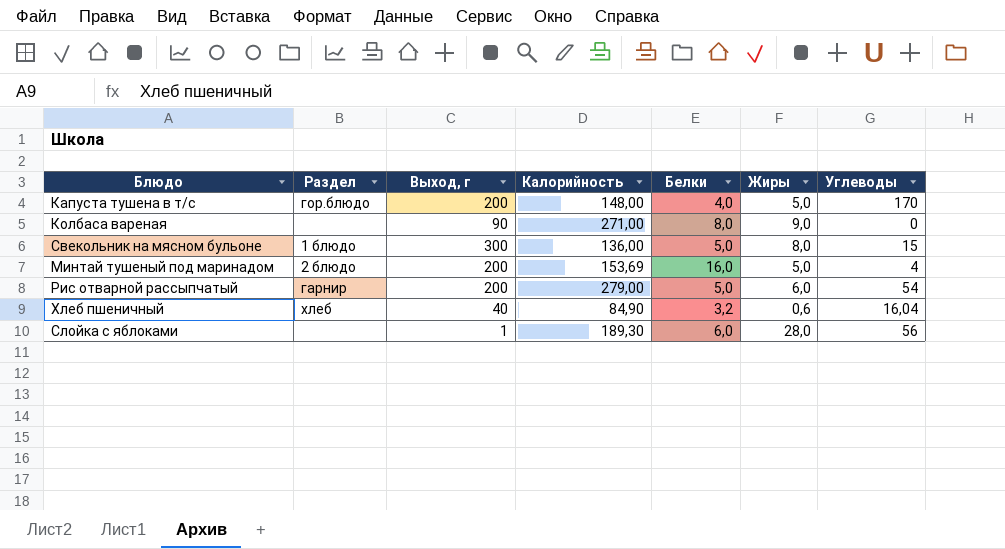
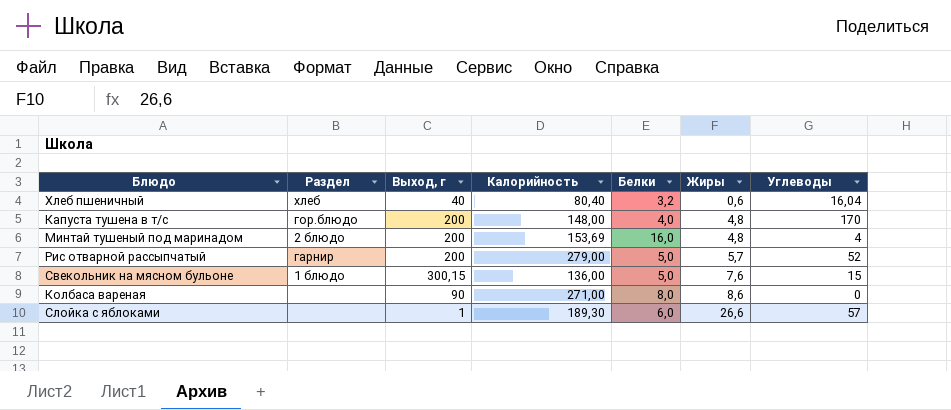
row order: none -> Жиры ascending
Хлеб пшеничный | Калорийность: 84,90 -> 80,40
Капуста тушена в т/с | Жиры: 5,0 -> 4,8
Минтай тушеный под маринадом | Жиры: 5,0 -> 4,8
Рис отварной рассыпчатый | Жиры: 6,0 -> 5,7
Рис отварной рассыпчатый | Углеводы: 54 -> 52
Свекольник на мясном бульоне | Выход, г: 300 -> 300,15
Свекольник на мясном бульоне | Жиры: 8,0 -> 7,6
Колбаса вареная | Жиры: 9,0 -> 8,6
Слойка с яблоками | Жиры: 28,0 -> 26,6
Слойка с яблоками | Углеводы: 56 -> 57

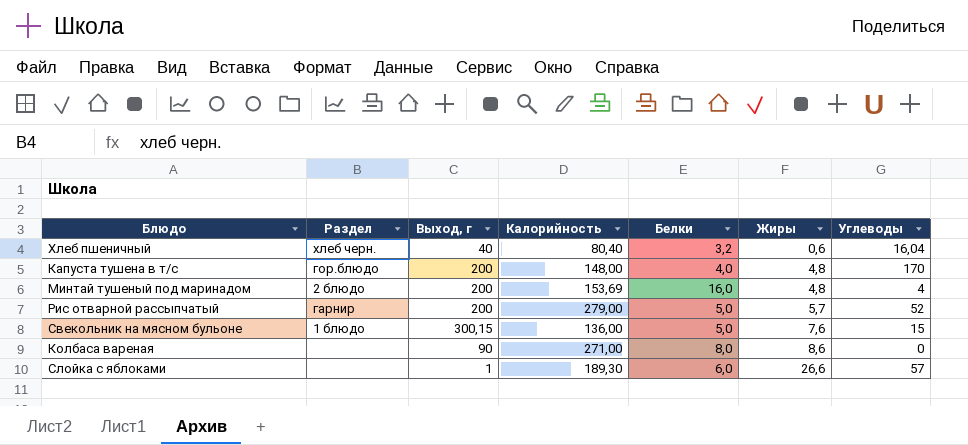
Хлеб пшеничный | Раздел: хлеб -> хлеб черн.

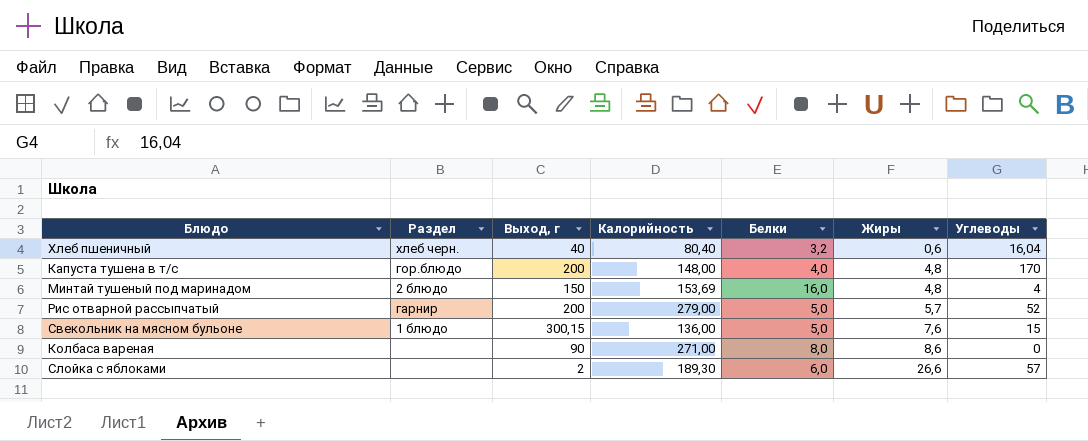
Минтай тушеный под маринадом | Выход, г: 200 -> 150
Слойка с яблоками | Выход, г: 1 -> 2

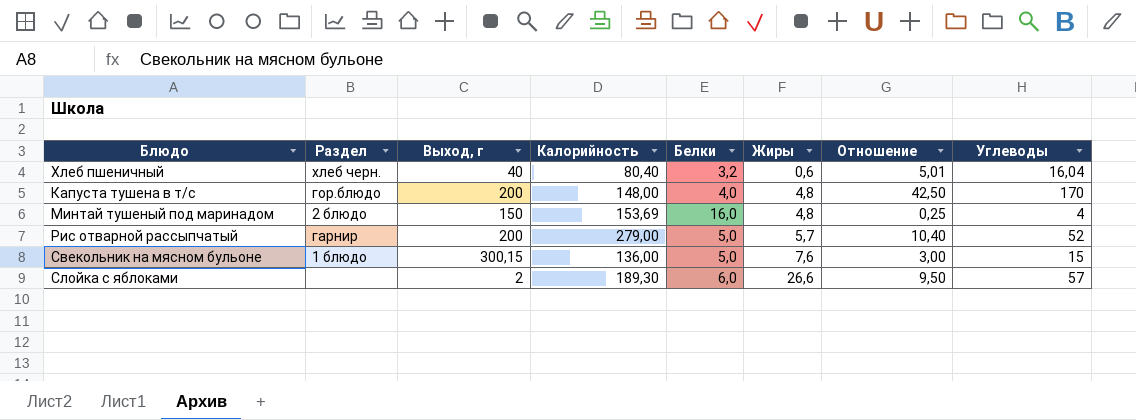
column Отношение | formula: none -> [Углеводы] / [Белки]
row Колбаса вареная: none | 90 | 271,00 | 8,0 | 8,6 | 0 -> none

